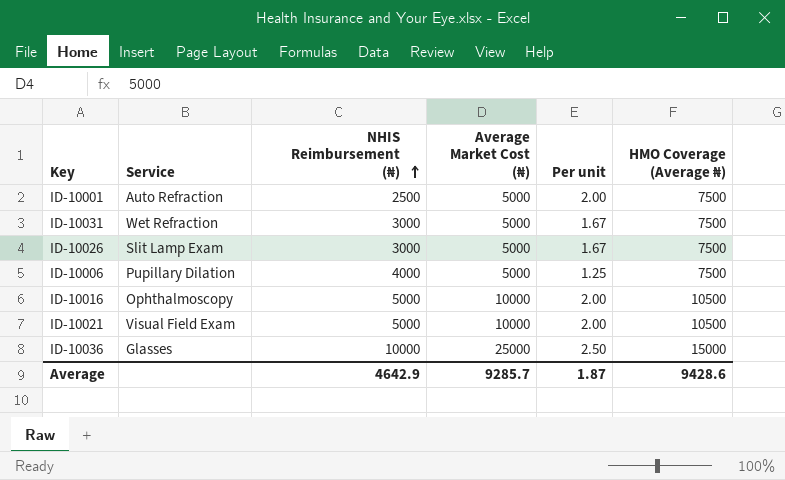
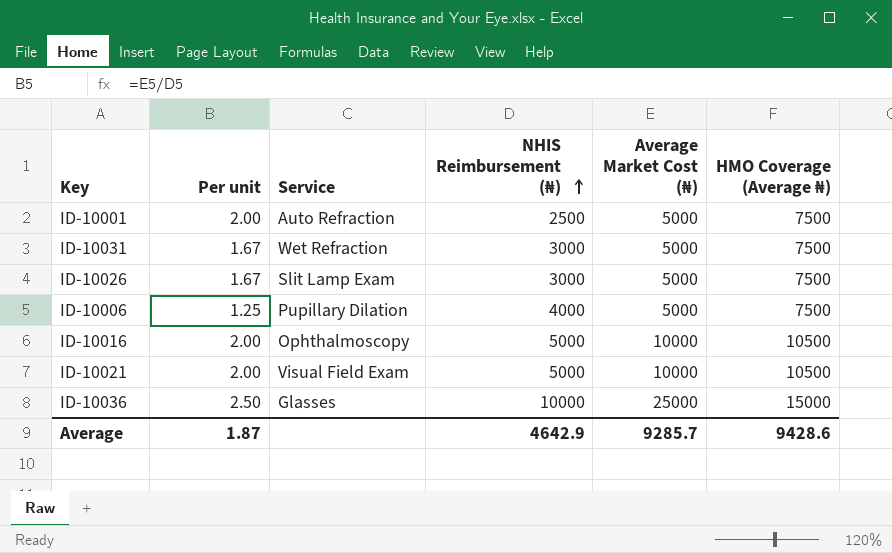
column Per unit | position: 5 -> 2

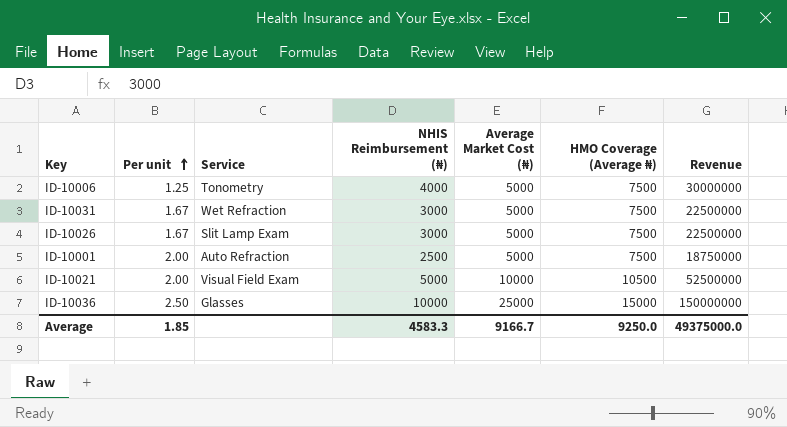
row order: NHIS Reimbursement (₦) ascending -> Per unit ascending
column Revenue | formula: none -> [NHIS Reimbursement (₦)] * [HMO Coverage (Average ₦)]
row ID-10016: 2.00 | Ophthalmoscopy | 5000 | 10000 | 10500 -> none
ID-10006 | Service: Pupillary Dilation -> Tonometry
Average | Per unit: 1.87 -> 1.85
Average | NHIS Reimbursement (₦): 4642.9 -> 4583.3
Average | Average Market Cost (₦): 9285.7 -> 9166.7
Average | HMO Coverage (Average ₦): 9428.6 -> 9250.0

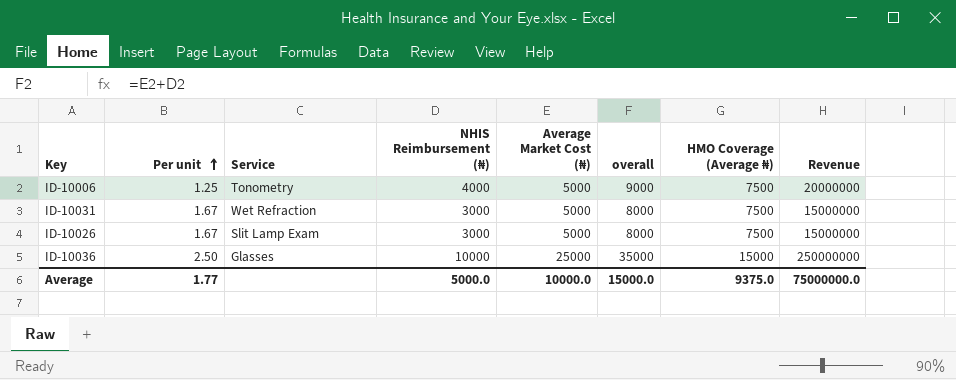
column overall | formula: none -> [NHIS Reimbursement (₦)] + [Average Market Cost (₦)]
column Revenue | formula: [NHIS Reimbursement (₦)] * [HMO Coverage (Average ₦)] -> [NHIS Reimbursement (₦)] * [Average Market Cost (₦)]
row ID-10001: 2.00 | Auto Refraction | 2500 | 5000 | 7500 | 18750000 -> none
row ID-10021: 2.00 | Visual Field Exam | 5000 | 10000 | 10500 | 52500000 -> none
Average | Per unit: 1.85 -> 1.77
Average | NHIS Reimbursement (₦): 4583.3 -> 5000.0
Average | Average Market Cost (₦): 9166.7 -> 10000.0
Average | HMO Coverage (Average ₦): 9250.0 -> 9375.0
Average | Revenue: 49375000.0 -> 75000000.0

